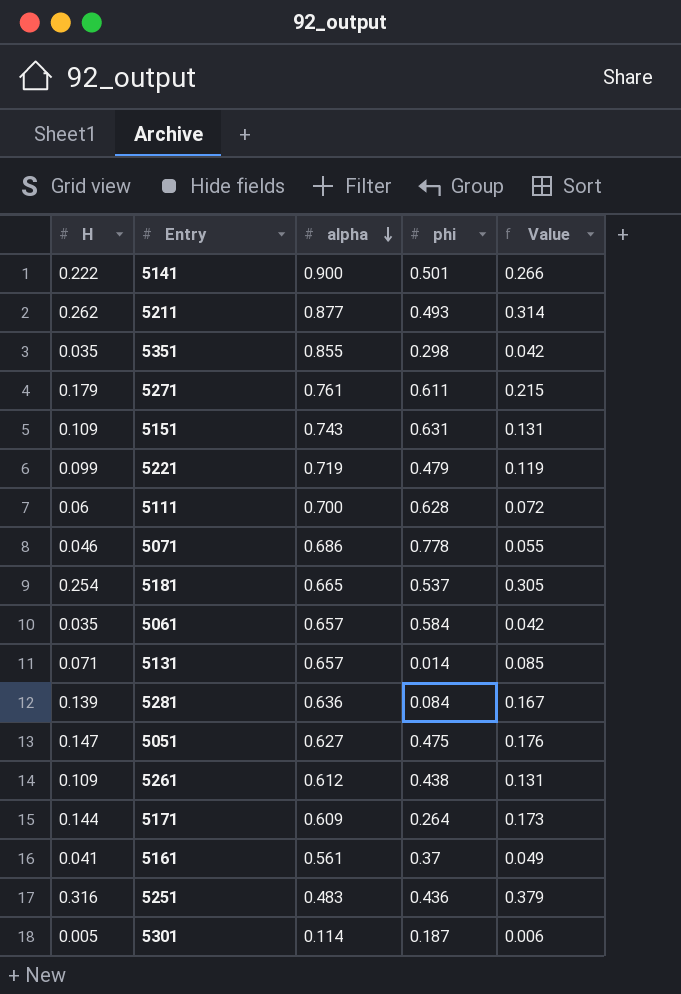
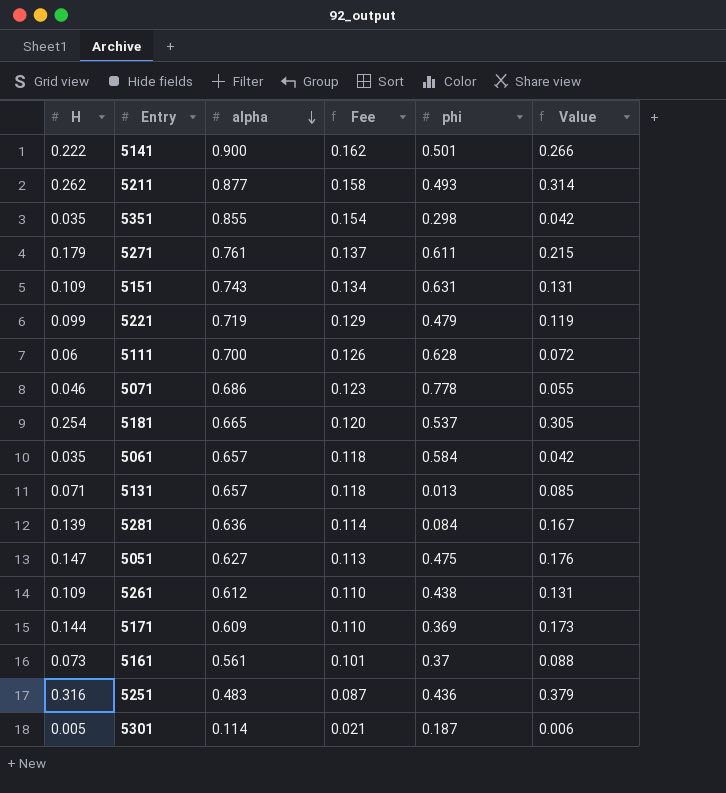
column Fee | formula: none -> [alpha] * 0.18
5131 | phi: 0.014 -> 0.013
5171 | phi: 0.264 -> 0.369
5161 | H: 0.041 -> 0.073
5161 | Value: 0.049 -> 0.088

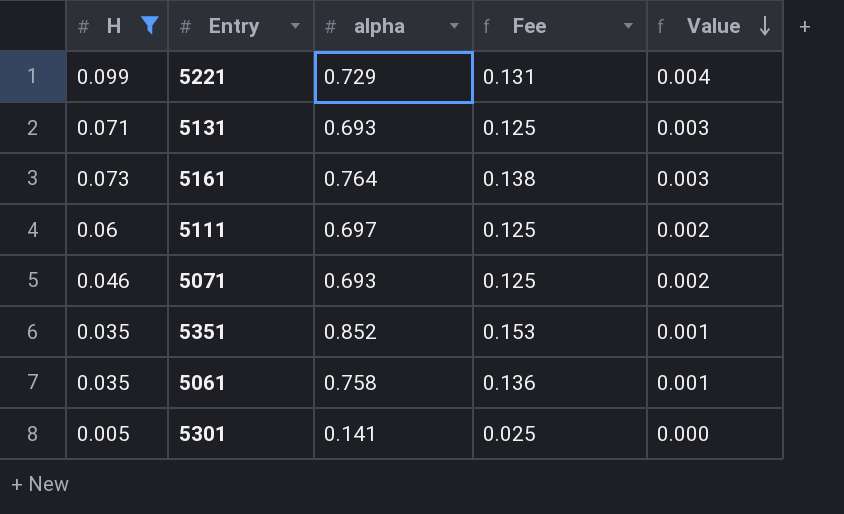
filter: none -> H <= 0.099
row order: alpha descending -> Value descending
column phi | position: 5 -> none
column Value | formula: [H] * 1.2 -> [H] * 0.04
5221 | alpha: 0.719 -> 0.729
5221 | Fee: 0.129 -> 0.131
5131 | alpha: 0.657 -> 0.693
5131 | Fee: 0.118 -> 0.125
5161 | alpha: 0.561 -> 0.764
5161 | Fee: 0.101 -> 0.138
5111 | alpha: 0.700 -> 0.697
5111 | Fee: 0.126 -> 0.125
5071 | alpha: 0.686 -> 0.693
5071 | Fee: 0.123 -> 0.125
5351 | alpha: 0.855 -> 0.852
5351 | Fee: 0.154 -> 0.153
5061 | alpha: 0.657 -> 0.758
5061 | Fee: 0.118 -> 0.136
5301 | alpha: 0.114 -> 0.141
5301 | Fee: 0.021 -> 0.025

